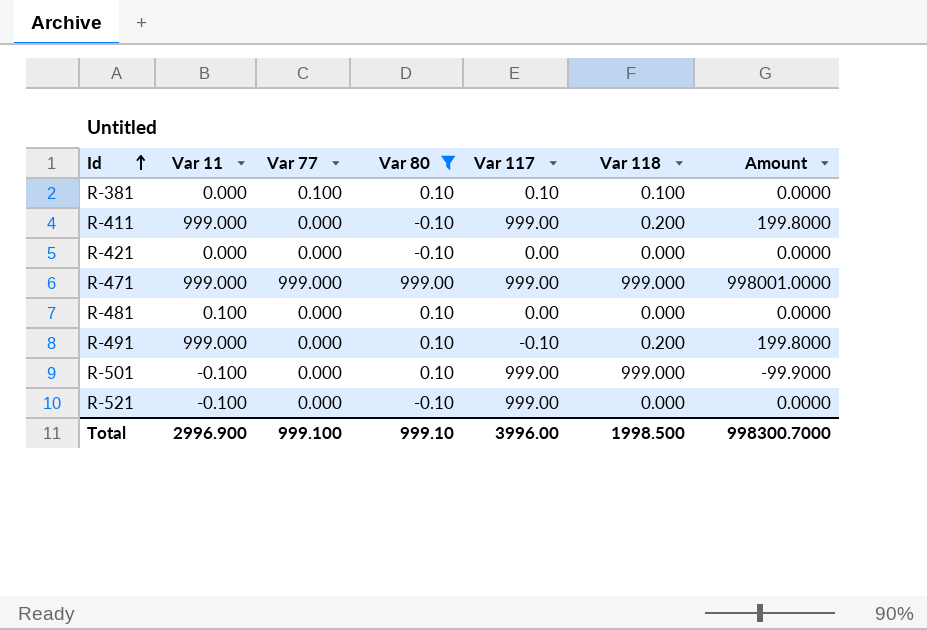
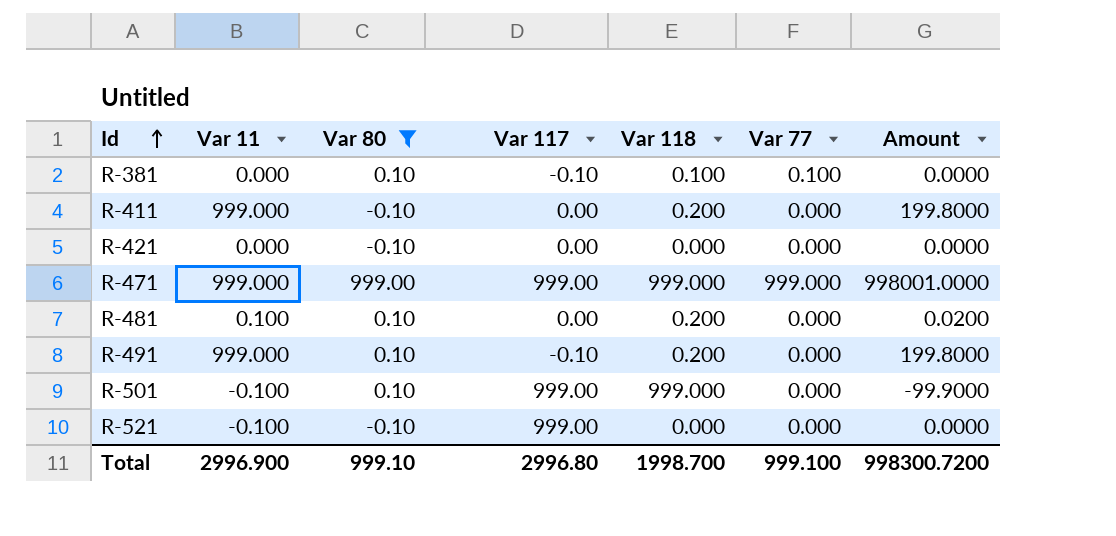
column Var 77 | position: 3 -> 6
R-381 | Var 117: 0.10 -> -0.10
R-411 | Var 117: 999.00 -> 0.00
R-481 | Var 118: 0.000 -> 0.200
R-481 | Amount: 0.0000 -> 0.0200
Total | Var 117: 3996.00 -> 2996.80
Total | Var 118: 1998.500 -> 1998.700
Total | Amount: 998300.7000 -> 998300.7200

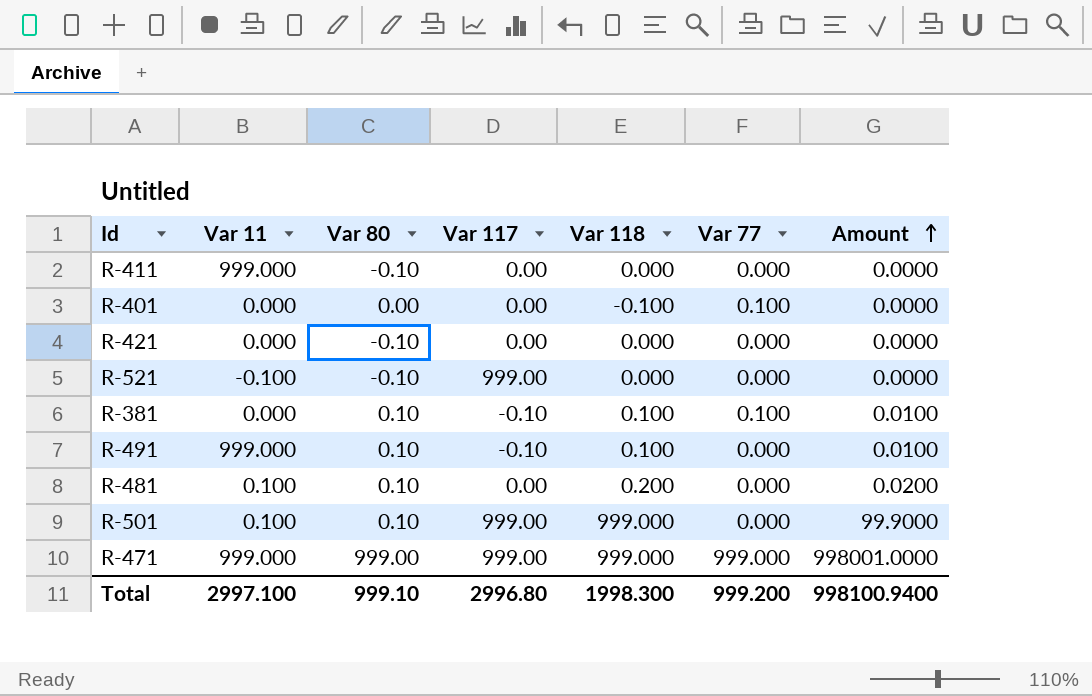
filter: Var 80 != 0.00 -> none
row order: Id ascending -> Amount ascending
column Amount | formula: [Var 11] * [Var 118] -> [Var 80] * [Var 118]
R-411 | Var 118: 0.200 -> 0.000
R-491 | Var 118: 0.200 -> 0.100
R-501 | Var 11: -0.100 -> 0.100
Total | Var 11: 2996.900 -> 2997.100
Total | Var 118: 1998.700 -> 1998.300
Total | Var 77: 999.100 -> 999.200
Total | Amount: 998300.7200 -> 998100.9400

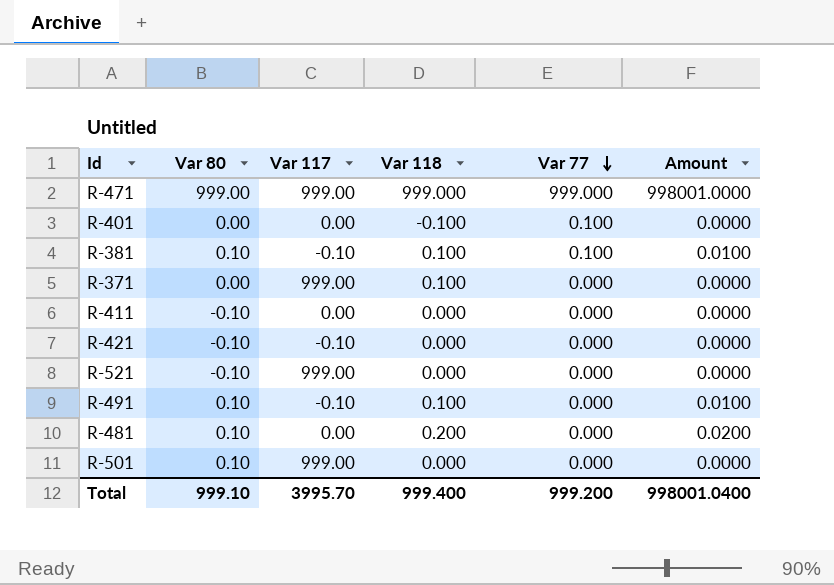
row order: Amount ascending -> Var 77 descending
column Var 11 | position: 2 -> none
row R-371: none -> 0.00 | 999.00 | 0.100 | 0.000 | 0.0000
R-421 | Var 117: 0.00 -> -0.10
R-501 | Var 118: 999.000 -> 0.000
R-501 | Amount: 99.9000 -> 0.0000
Total | Var 117: 2996.80 -> 3995.70
Total | Var 118: 1998.300 -> 999.400
Total | Amount: 998100.9400 -> 998001.0400

